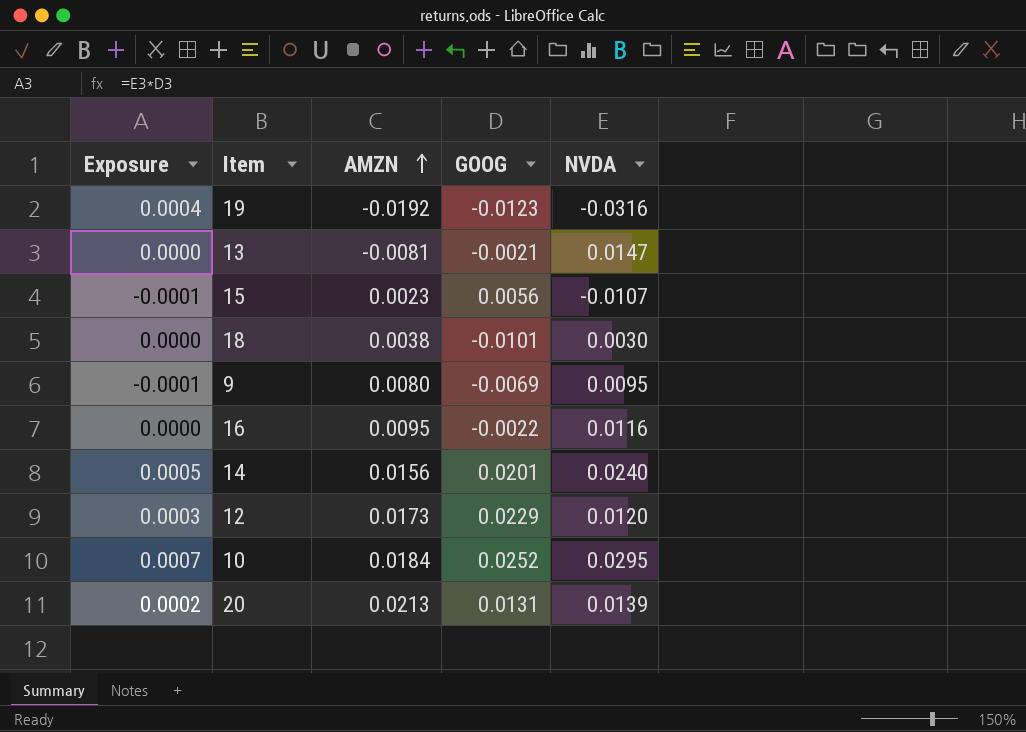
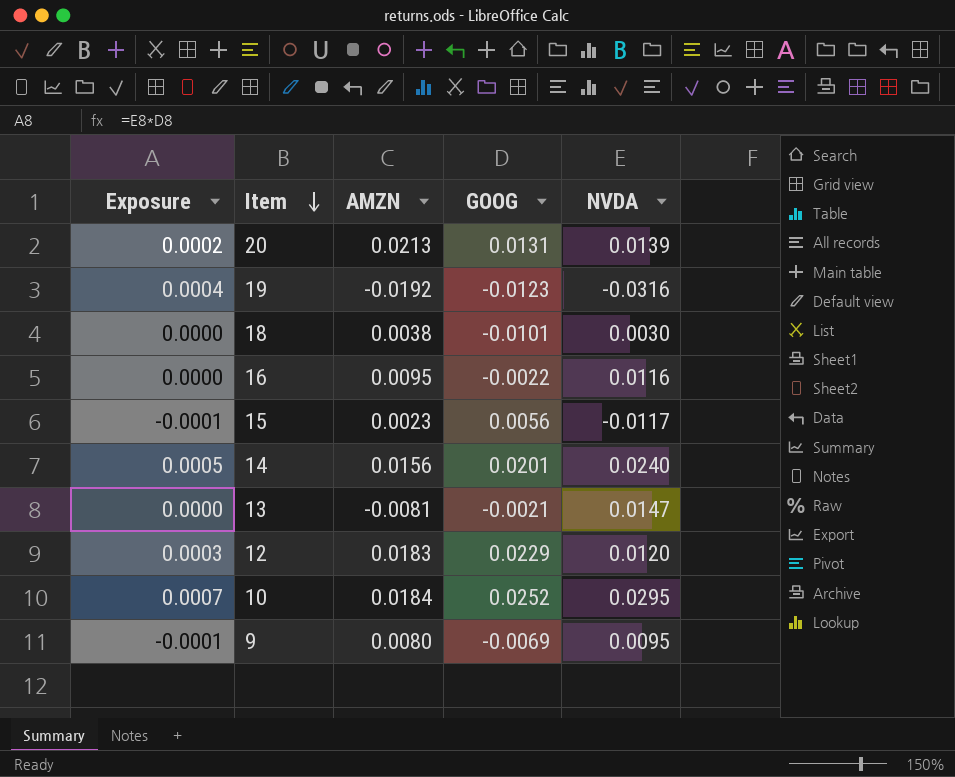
row order: AMZN ascending -> Item descending
15 | NVDA: -0.0107 -> -0.0117
12 | AMZN: 0.0173 -> 0.0183

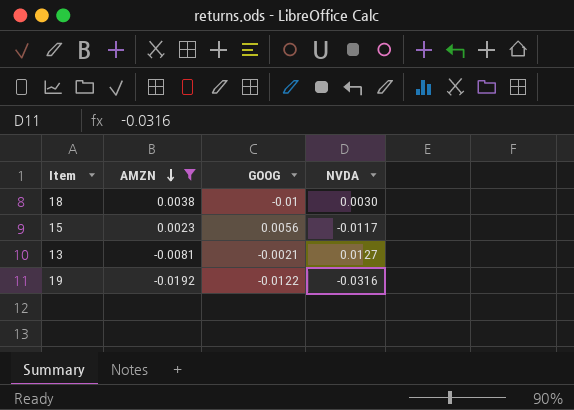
filter: none -> AMZN <= 0.0038
row order: Item descending -> AMZN descending
column Exposure | formula: [GOOG] * [NVDA] -> none
18 | GOOG: -0.0101 -> -0.01
13 | NVDA: 0.0147 -> 0.0127
19 | GOOG: -0.0123 -> -0.0122

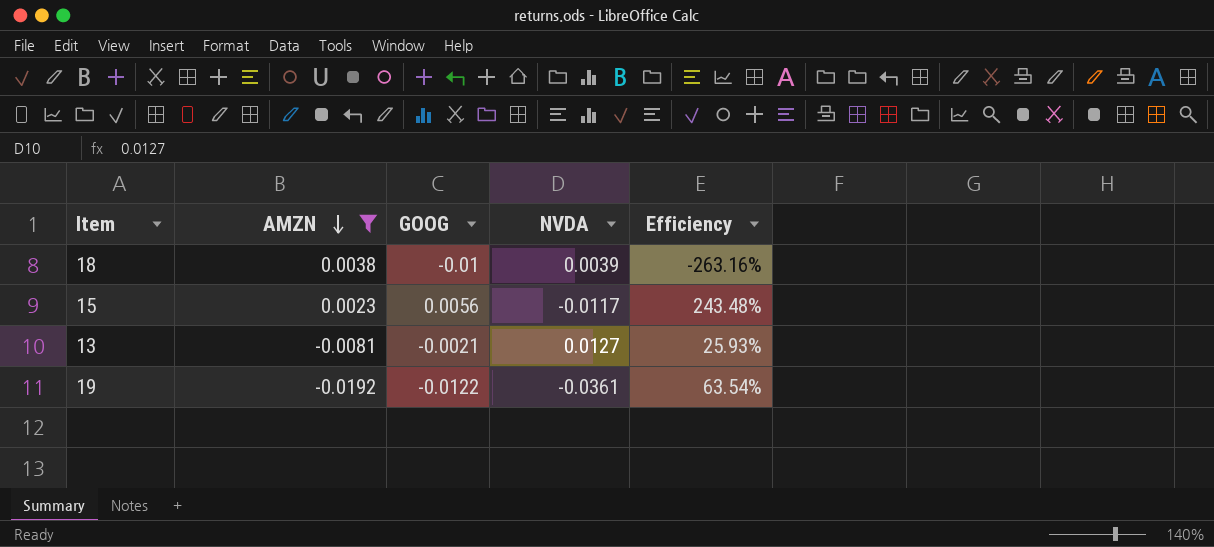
column Efficiency | formula: none -> [GOOG] / [AMZN]
18 | NVDA: 0.0030 -> 0.0039
19 | NVDA: -0.0316 -> -0.0361

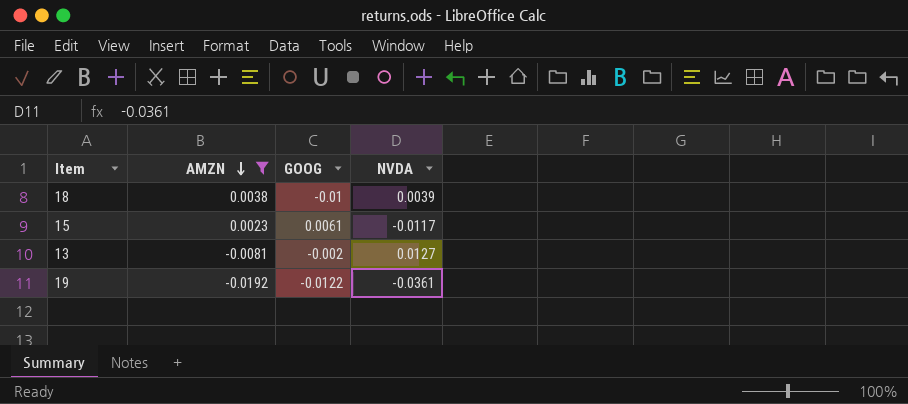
column Efficiency | formula: [GOOG] / [AMZN] -> none
15 | GOOG: 0.0056 -> 0.0061
13 | GOOG: -0.0021 -> -0.002

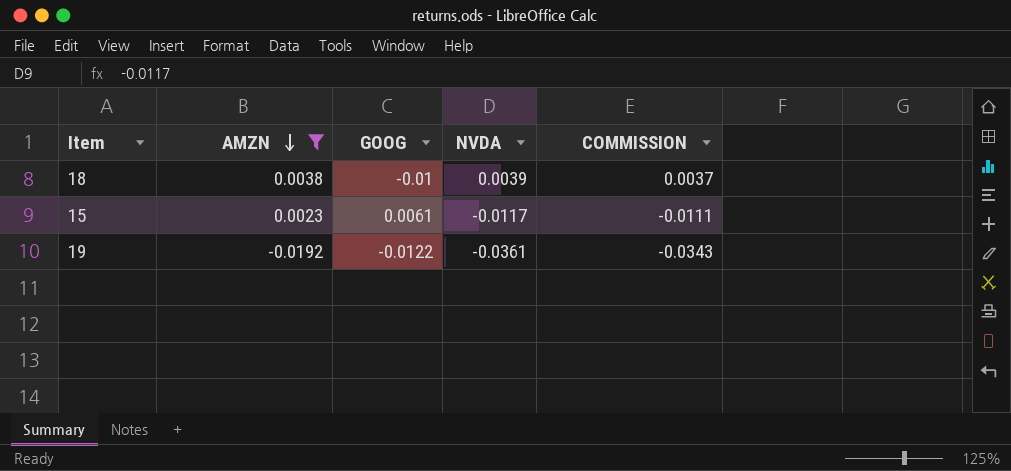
column COMMISSION | formula: none -> [NVDA] * 0.95
row 13: -0.0081 | -0.002 | 0.0127 -> none

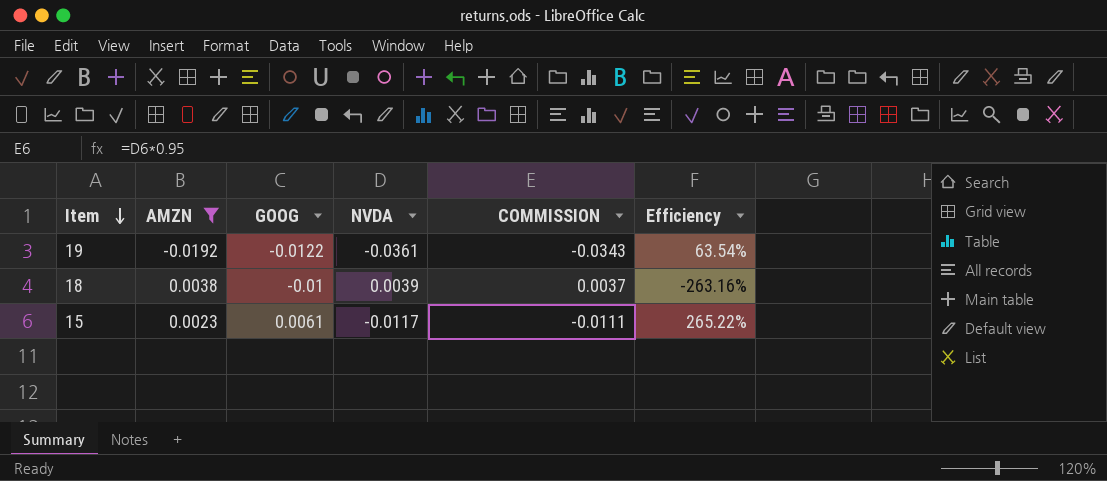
row order: AMZN descending -> Item descending
column Efficiency | formula: none -> [GOOG] / [AMZN]

